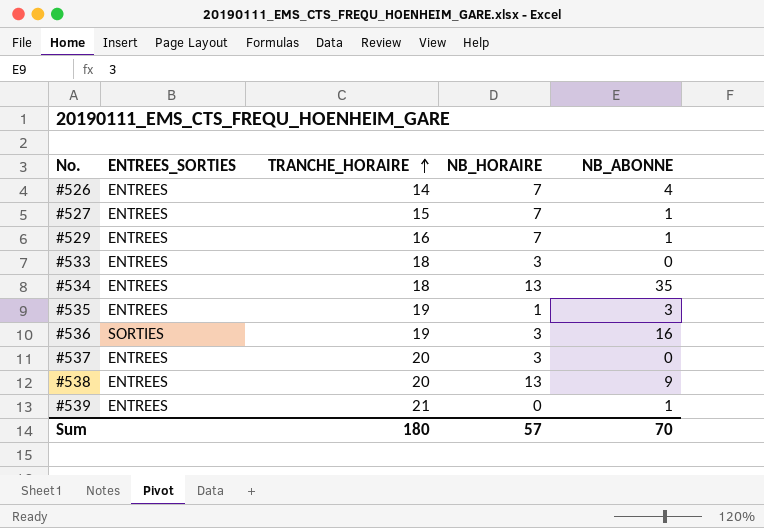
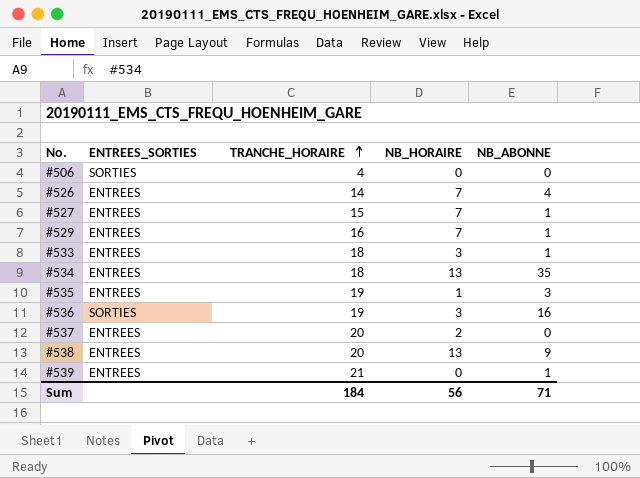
row #506: none -> SORTIES | 4 | 0 | 0
#533 | NB_ABONNE: 0 -> 1
#537 | NB_HORAIRE: 3 -> 2
Sum | TRANCHE_HORAIRE: 180 -> 184
Sum | NB_HORAIRE: 57 -> 56
Sum | NB_ABONNE: 70 -> 71

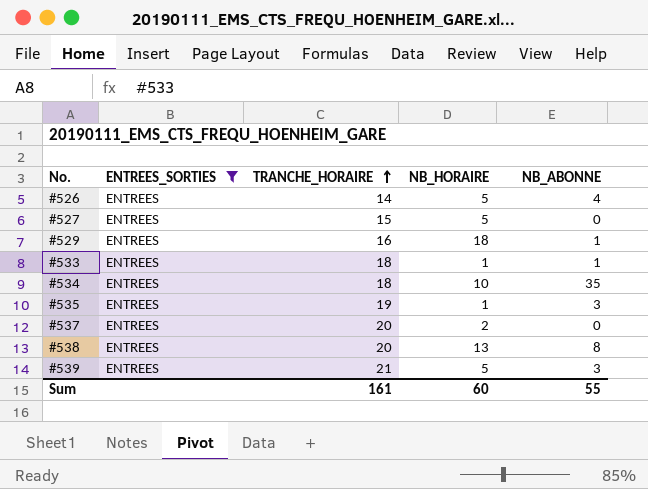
filter: none -> ENTREES_SORTIES = ENTREES
#526 | NB_HORAIRE: 7 -> 5
#527 | NB_HORAIRE: 7 -> 5
#527 | NB_ABONNE: 1 -> 0
#529 | NB_HORAIRE: 7 -> 18
#533 | NB_HORAIRE: 3 -> 1
#534 | NB_HORAIRE: 13 -> 10
#538 | NB_ABONNE: 9 -> 8
#539 | NB_HORAIRE: 0 -> 5
#539 | NB_ABONNE: 1 -> 3
Sum | TRANCHE_HORAIRE: 184 -> 161
Sum | NB_HORAIRE: 56 -> 60
Sum | NB_ABONNE: 71 -> 55

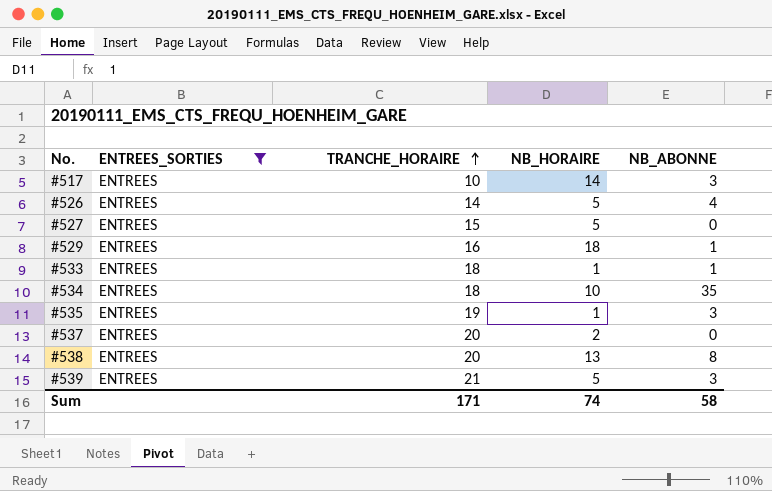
row #517: none -> ENTREES | 10 | 14 | 3
Sum | TRANCHE_HORAIRE: 161 -> 171
Sum | NB_HORAIRE: 60 -> 74
Sum | NB_ABONNE: 55 -> 58

